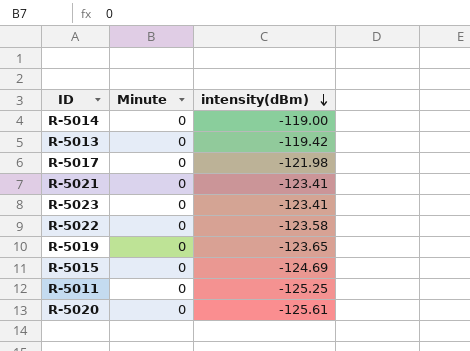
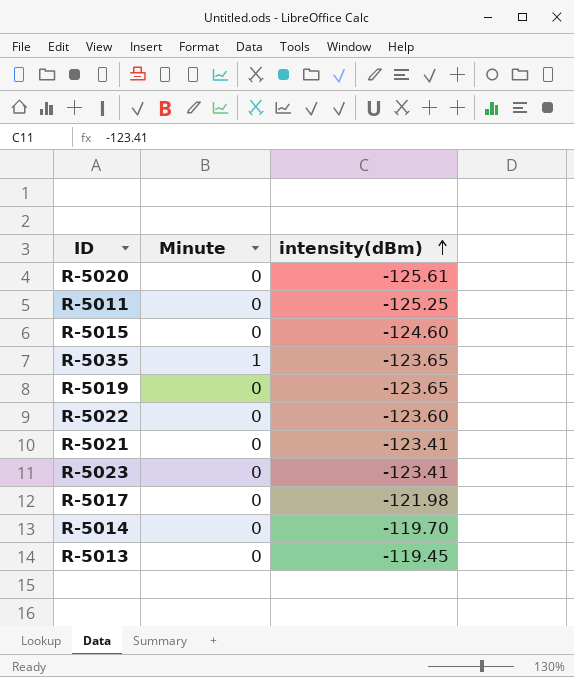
row order: intensity(dBm) descending -> intensity(dBm) ascending
R-5015 | intensity(dBm): -124.69 -> -124.60
row R-5035: none -> 1 | -123.65
R-5022 | intensity(dBm): -123.58 -> -123.60
R-5014 | intensity(dBm): -119.00 -> -119.70
R-5013 | intensity(dBm): -119.42 -> -119.45

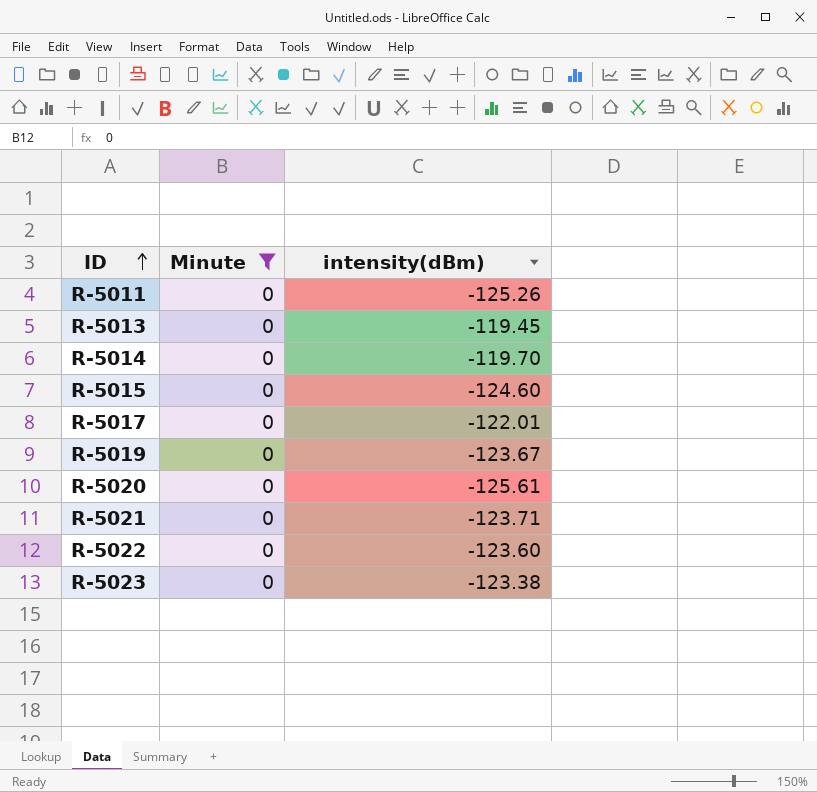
filter: none -> Minute = 0
row order: intensity(dBm) ascending -> ID ascending
R-5011 | intensity(dBm): -125.25 -> -125.26
R-5017 | intensity(dBm): -121.98 -> -122.01
R-5019 | intensity(dBm): -123.65 -> -123.67
R-5021 | intensity(dBm): -123.41 -> -123.71
R-5023 | intensity(dBm): -123.41 -> -123.38

